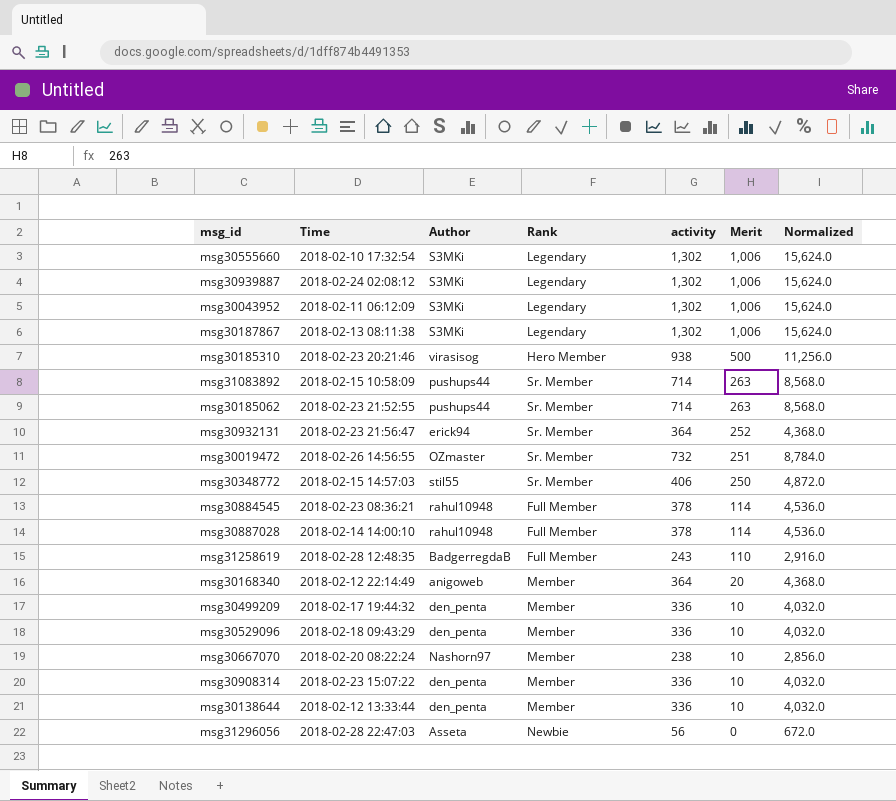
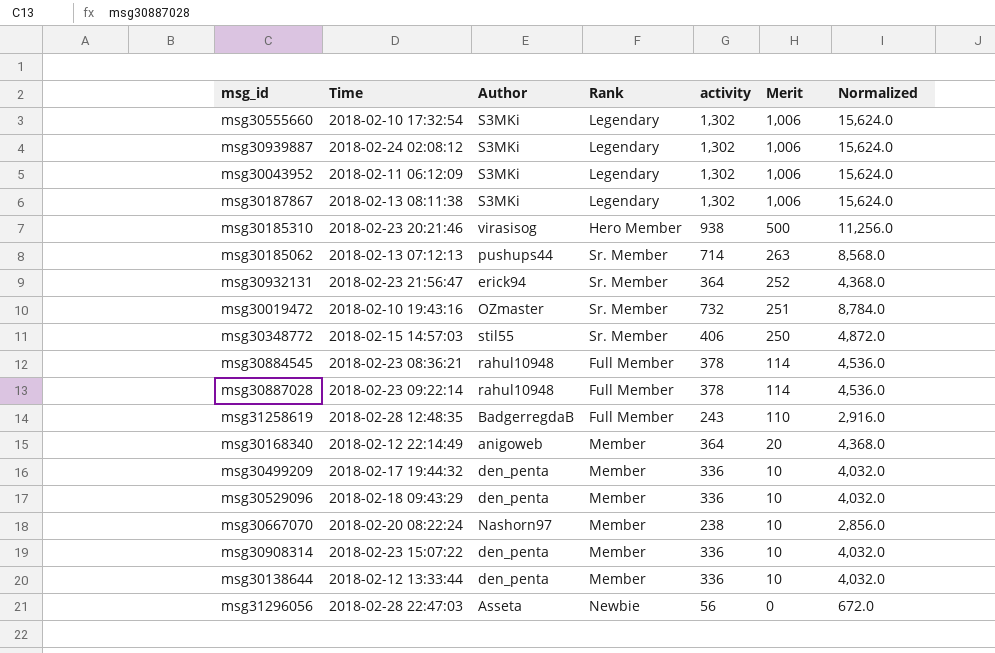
row msg31083892: 2018-02-15 10:58:09 | pushups44 | Sr. Member | 714 | 263 | 8,568.0 -> none
msg30185062 | Time: 2018-02-23 21:52:55 -> 2018-02-13 07:12:13
msg30019472 | Time: 2018-02-26 14:56:55 -> 2018-02-10 19:43:16
msg30887028 | Time: 2018-02-14 14:00:10 -> 2018-02-23 09:22:14

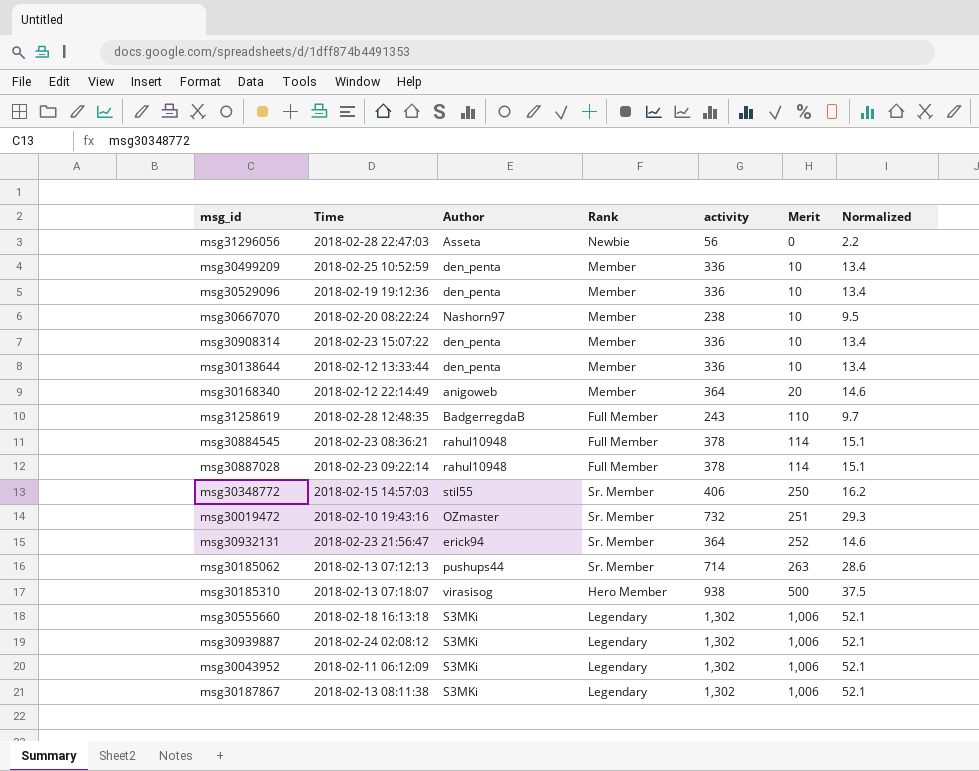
row order: Merit descending -> Merit ascending
column Normalized | formula: [activity] * 12 -> [activity] * 0.04
msg30499209 | Time: 2018-02-17 19:44:32 -> 2018-02-25 10:52:59
msg30529096 | Time: 2018-02-18 09:43:29 -> 2018-02-19 19:12:36
msg30185310 | Time: 2018-02-23 20:21:46 -> 2018-02-13 07:18:07
msg30555660 | Time: 2018-02-10 17:32:54 -> 2018-02-18 16:13:18

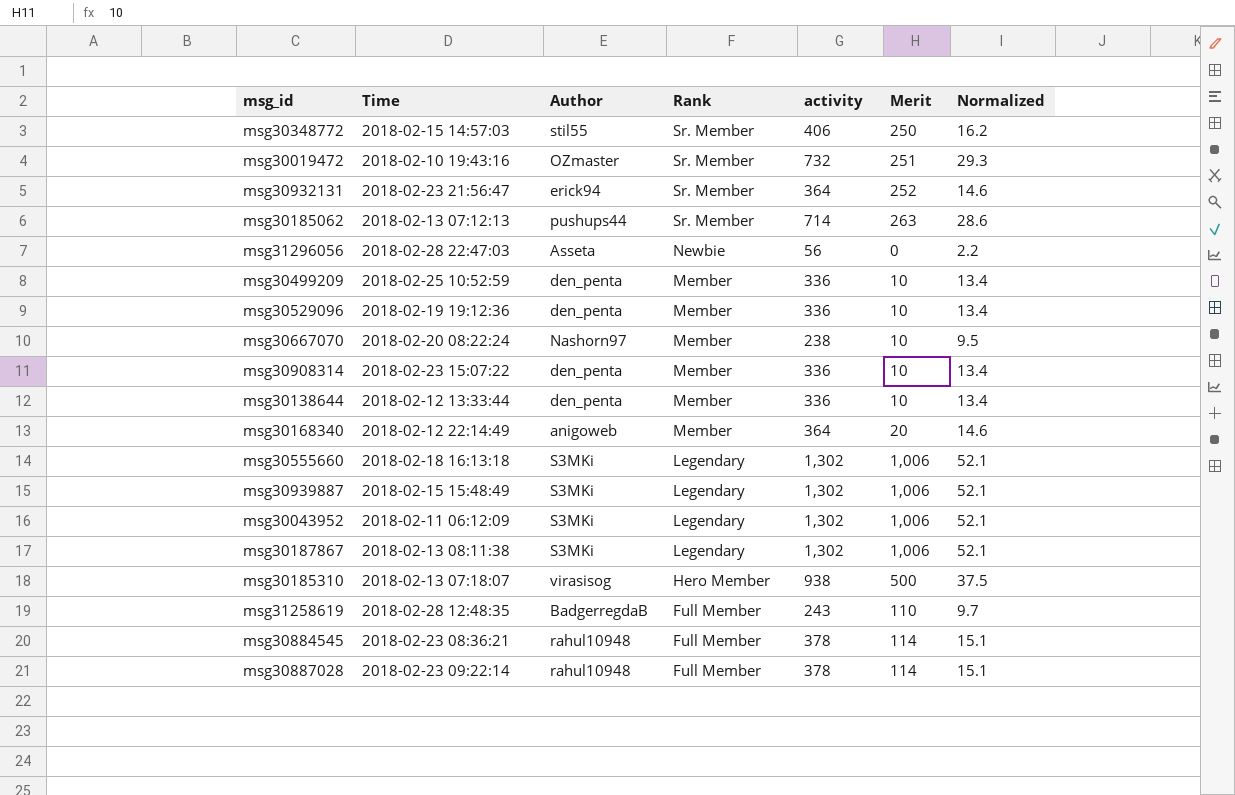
row order: Merit ascending -> Rank descending
msg30939887 | Time: 2018-02-24 02:08:12 -> 2018-02-15 15:48:49

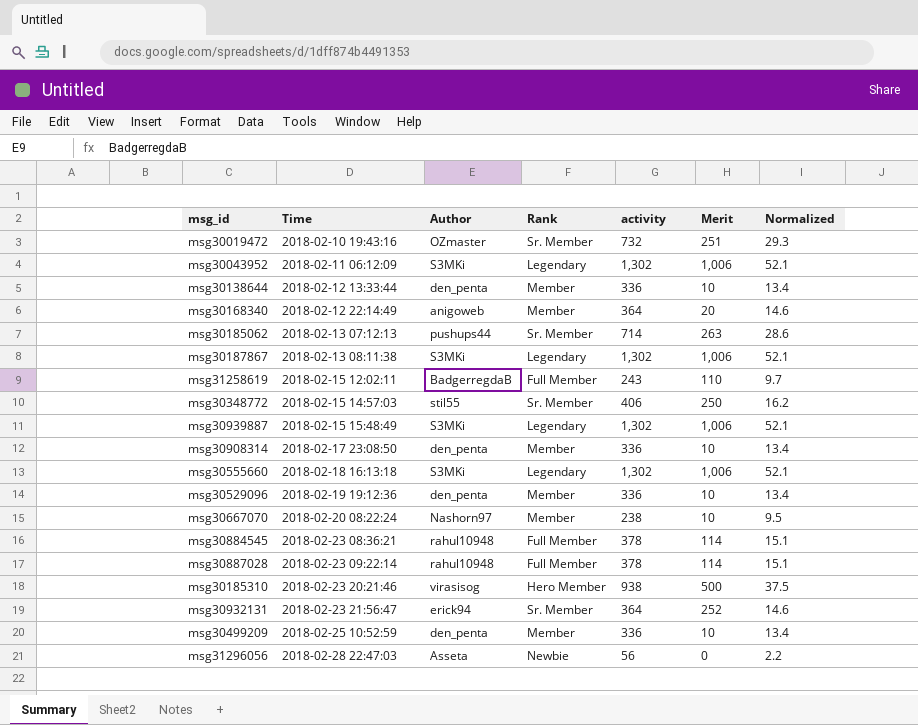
row order: Rank descending -> Time ascending
msg31258619 | Time: 2018-02-28 12:48:35 -> 2018-02-15 12:02:11
msg30908314 | Time: 2018-02-23 15:07:22 -> 2018-02-17 23:08:50
msg30185310 | Time: 2018-02-13 07:18:07 -> 2018-02-23 20:21:46

